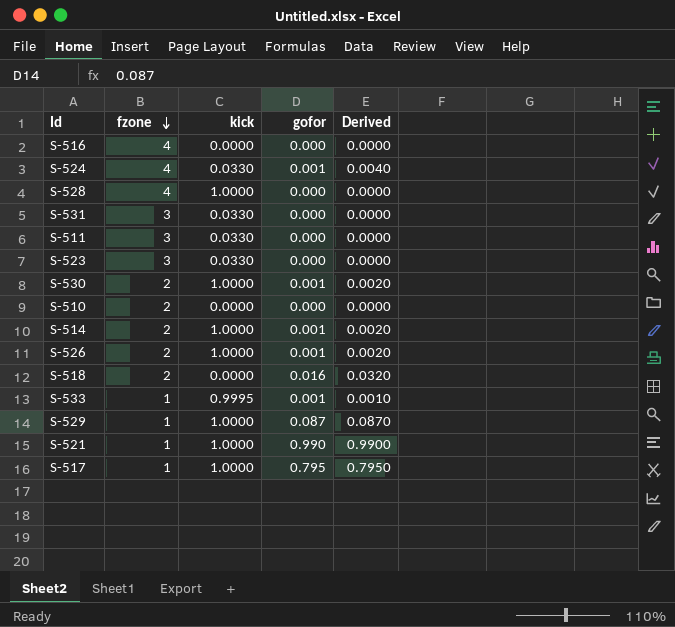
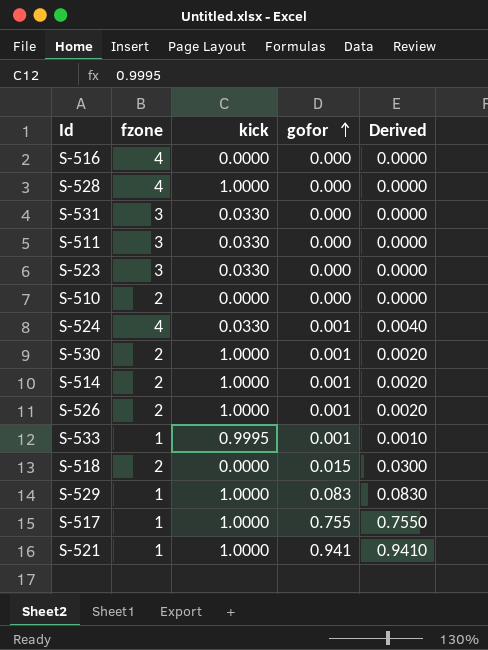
row order: fzone descending -> gofor ascending
S-518 | gofor: 0.016 -> 0.015
S-518 | Derived: 0.0320 -> 0.0300
S-529 | gofor: 0.087 -> 0.083
S-529 | Derived: 0.0870 -> 0.0830
S-517 | gofor: 0.795 -> 0.755
S-517 | Derived: 0.7950 -> 0.7550
S-521 | gofor: 0.990 -> 0.941
S-521 | Derived: 0.9900 -> 0.9410

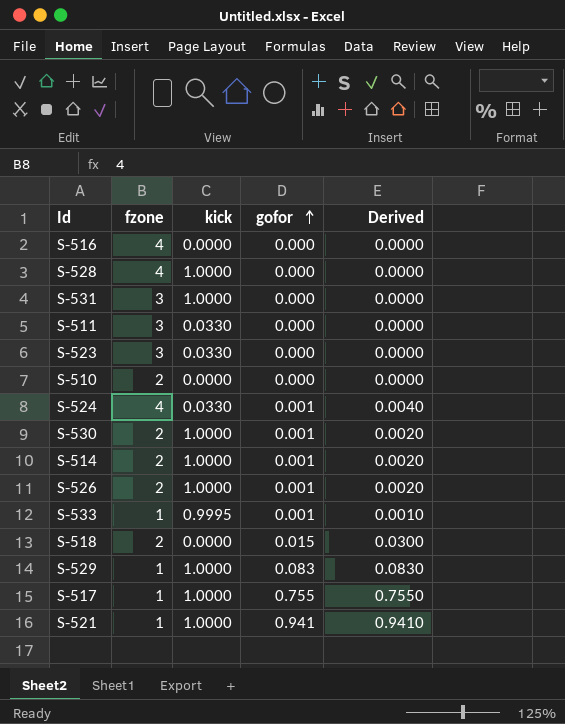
S-531 | kick: 0.0330 -> 1.0000

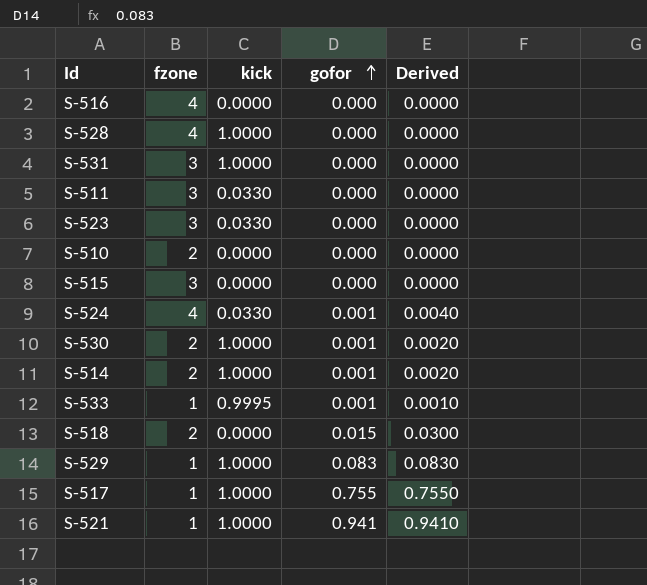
row S-526: 2 | 1.0000 | 0.001 | 0.0020 -> none
row S-515: none -> 3 | 0.0000 | 0.000 | 0.0000

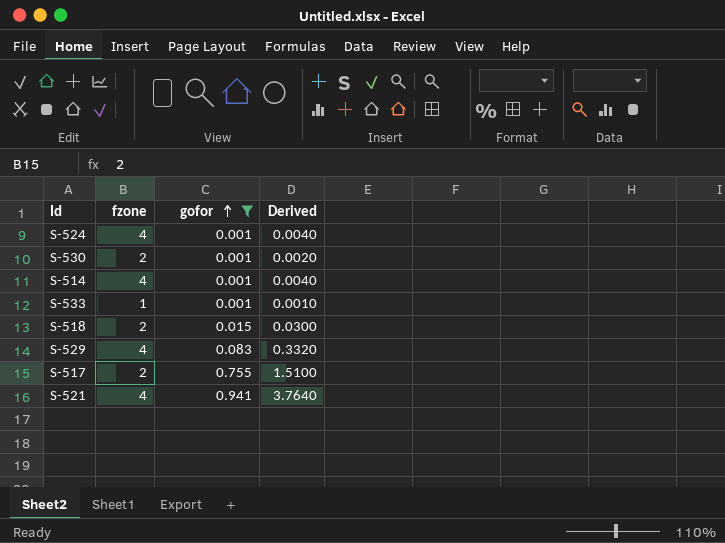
filter: none -> gofor != 0.000
column kick | position: 3 -> none
S-514 | fzone: 2 -> 4
S-514 | Derived: 0.0020 -> 0.0040
S-529 | fzone: 1 -> 4
S-529 | Derived: 0.0830 -> 0.3320
S-517 | fzone: 1 -> 2
S-517 | Derived: 0.7550 -> 1.5100
S-521 | fzone: 1 -> 4
S-521 | Derived: 0.9410 -> 3.7640

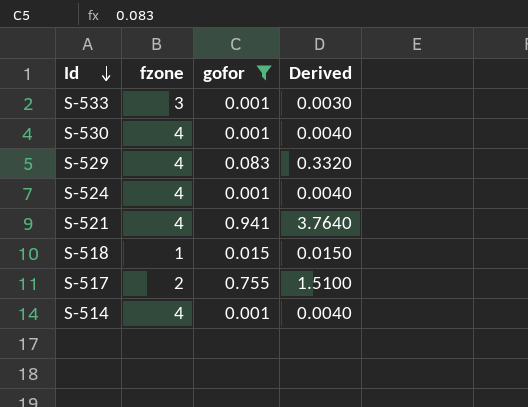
row order: gofor ascending -> Id descending
S-533 | fzone: 1 -> 3
S-533 | Derived: 0.0010 -> 0.0030
S-530 | fzone: 2 -> 4
S-530 | Derived: 0.0020 -> 0.0040
S-518 | fzone: 2 -> 1
S-518 | Derived: 0.0300 -> 0.0150

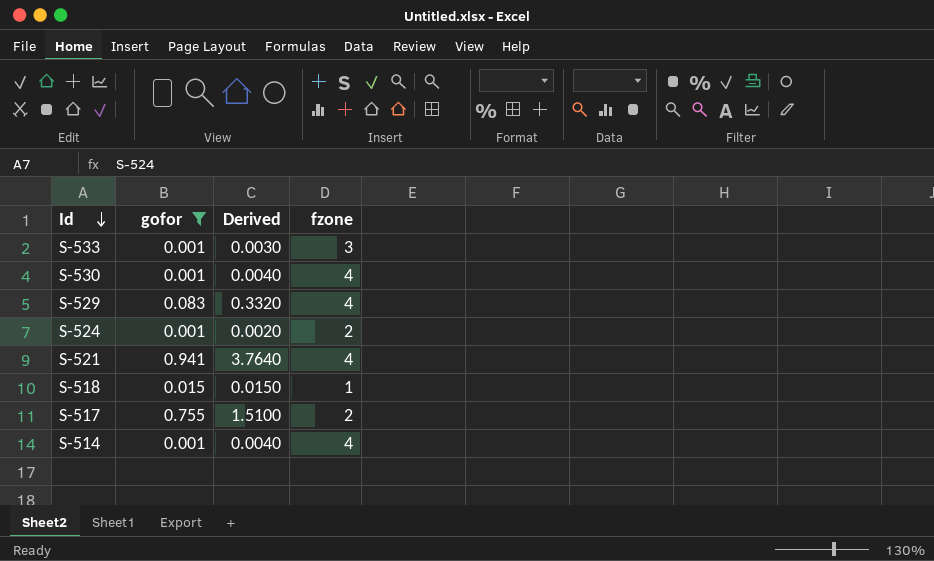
column fzone | position: 2 -> 4
S-524 | Derived: 0.0040 -> 0.0020
S-524 | fzone: 4 -> 2

